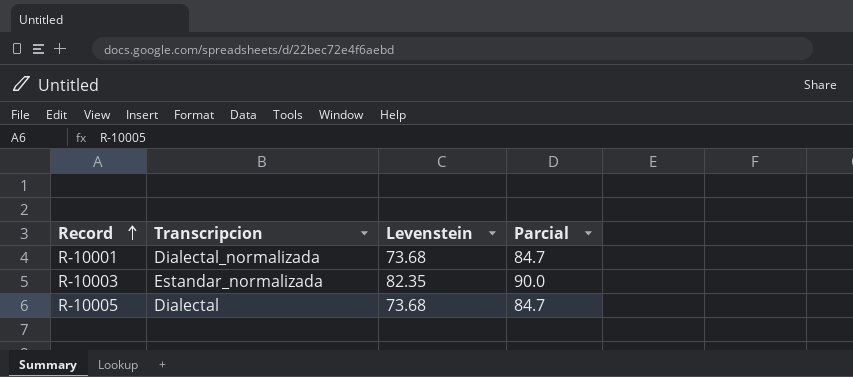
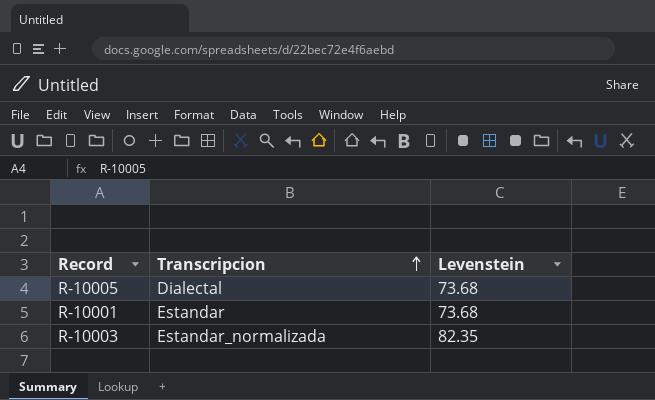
row order: Record ascending -> Transcripcion ascending
column Parcial | position: 4 -> none
R-10001 | Transcripcion: Dialectal_normalizada -> Estandar

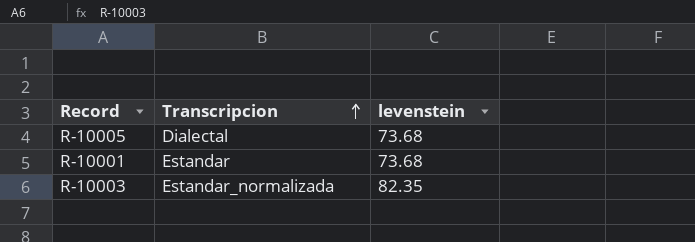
column name: Levenstein -> levenstein

